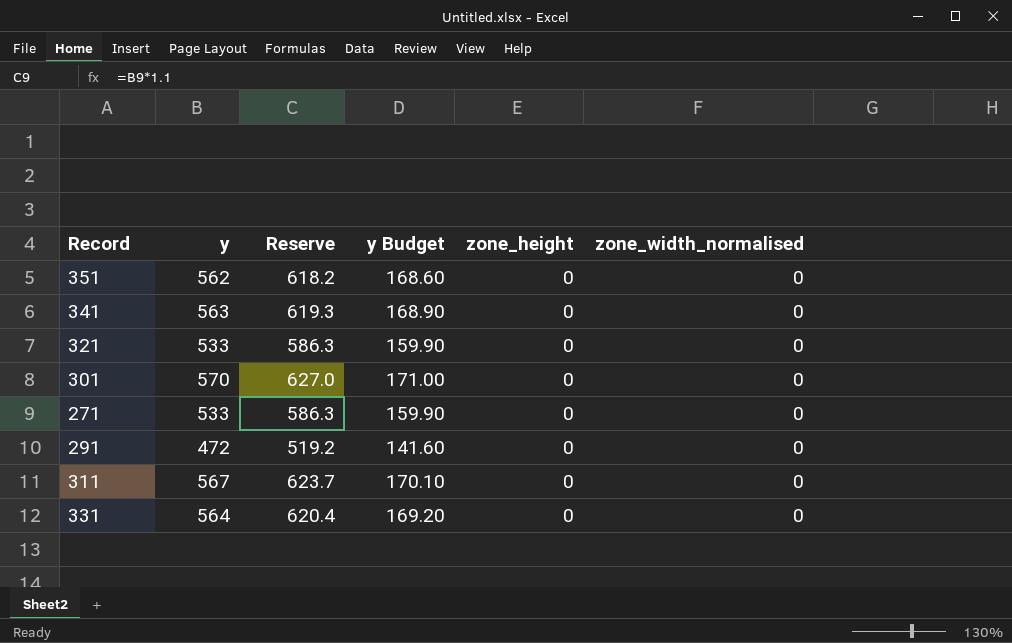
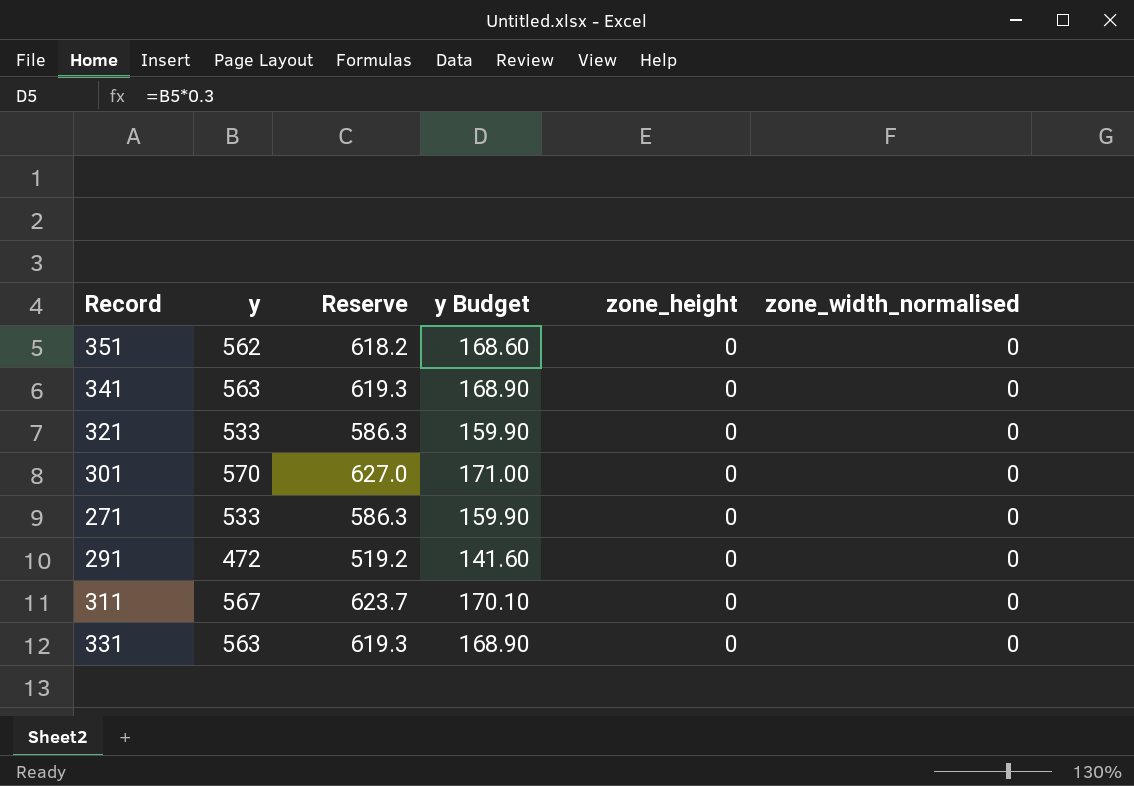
331 | y: 564 -> 563
331 | Reserve: 620.4 -> 619.3
331 | y Budget: 169.20 -> 168.90

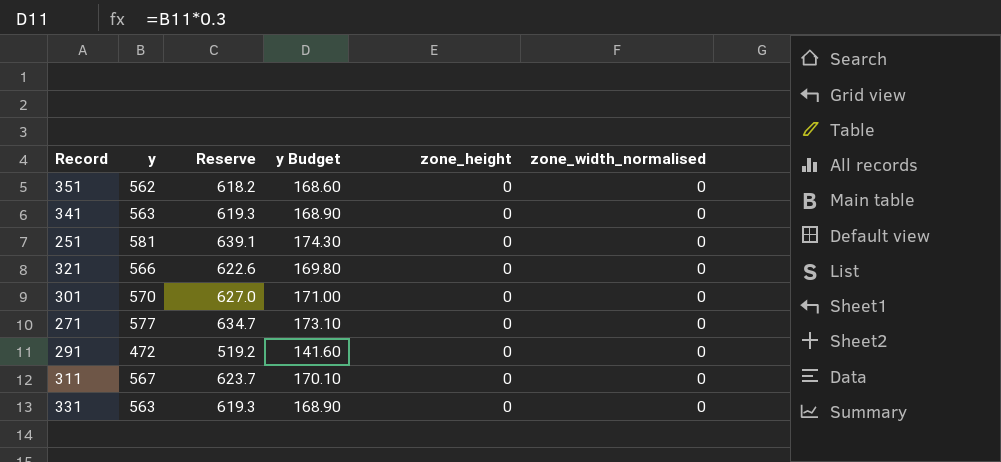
row 251: none -> 581 | 639.1 | 174.30 | 0 | 0
321 | y: 533 -> 566
321 | Reserve: 586.3 -> 622.6
321 | y Budget: 159.90 -> 169.80
271 | y: 533 -> 577
271 | Reserve: 586.3 -> 634.7
271 | y Budget: 159.90 -> 173.10

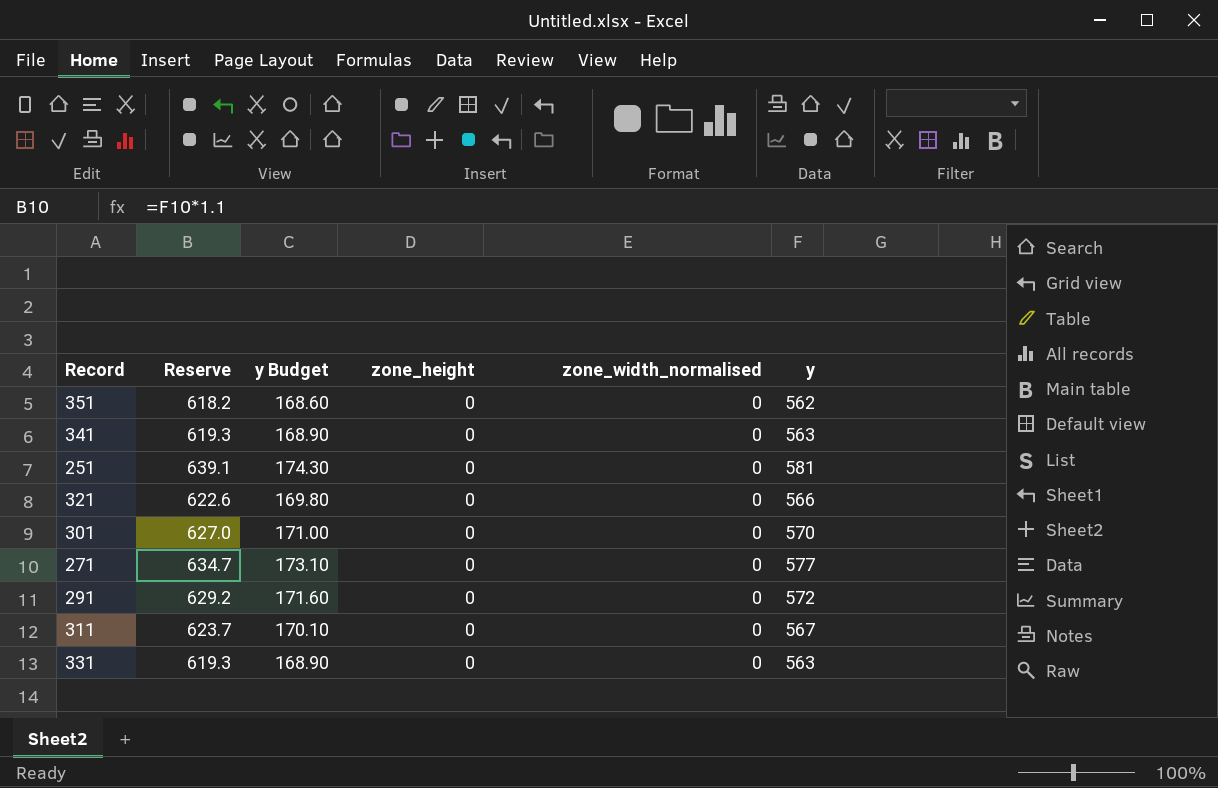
column y | position: 2 -> 6
291 | Reserve: 519.2 -> 629.2
291 | y Budget: 141.60 -> 171.60
291 | y: 472 -> 572

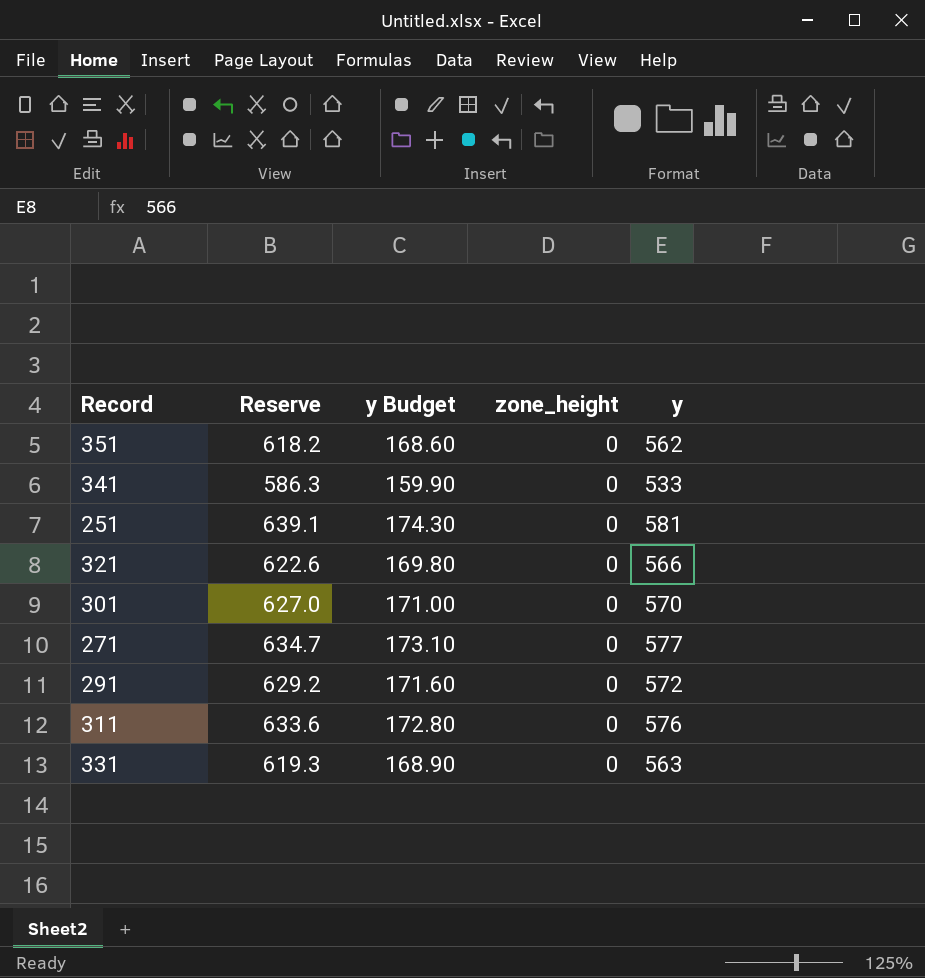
column zone_width_normalised | position: 5 -> none
341 | Reserve: 619.3 -> 586.3
341 | y Budget: 168.90 -> 159.90
341 | y: 563 -> 533
311 | Reserve: 623.7 -> 633.6
311 | y Budget: 170.10 -> 172.80
311 | y: 567 -> 576

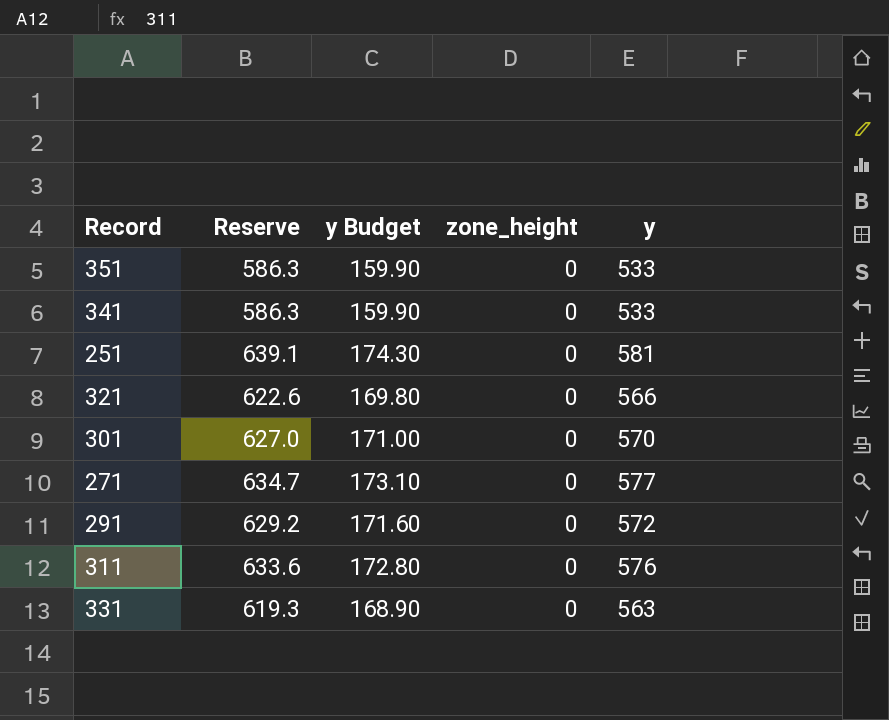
351 | Reserve: 618.2 -> 586.3
351 | y Budget: 168.60 -> 159.90
351 | y: 562 -> 533

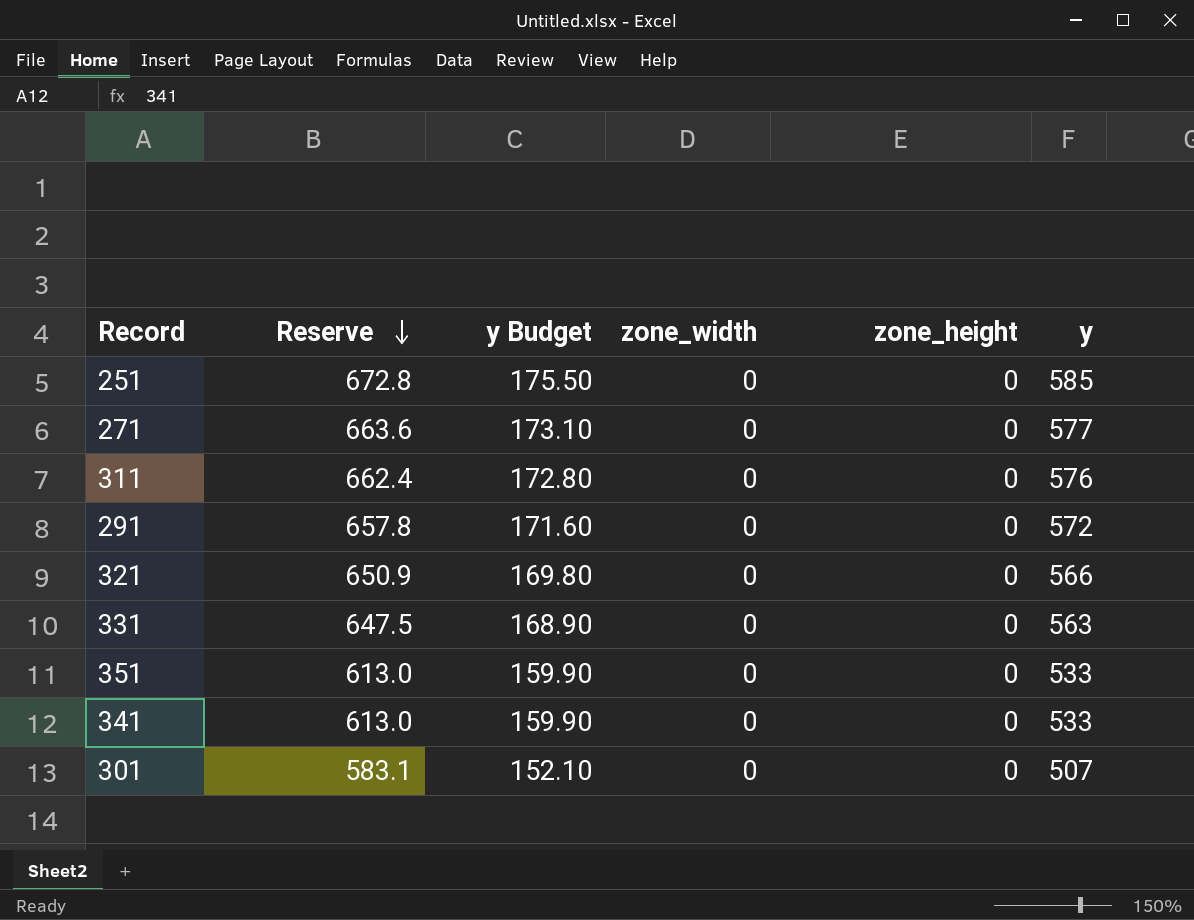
row order: none -> Reserve descending
column Reserve | formula: [y] * 1.1 -> [y] * 1.15
column zone_width | position: none -> 4
251 | y Budget: 174.30 -> 175.50
251 | y: 581 -> 585
301 | y Budget: 171.00 -> 152.10
301 | y: 570 -> 507

